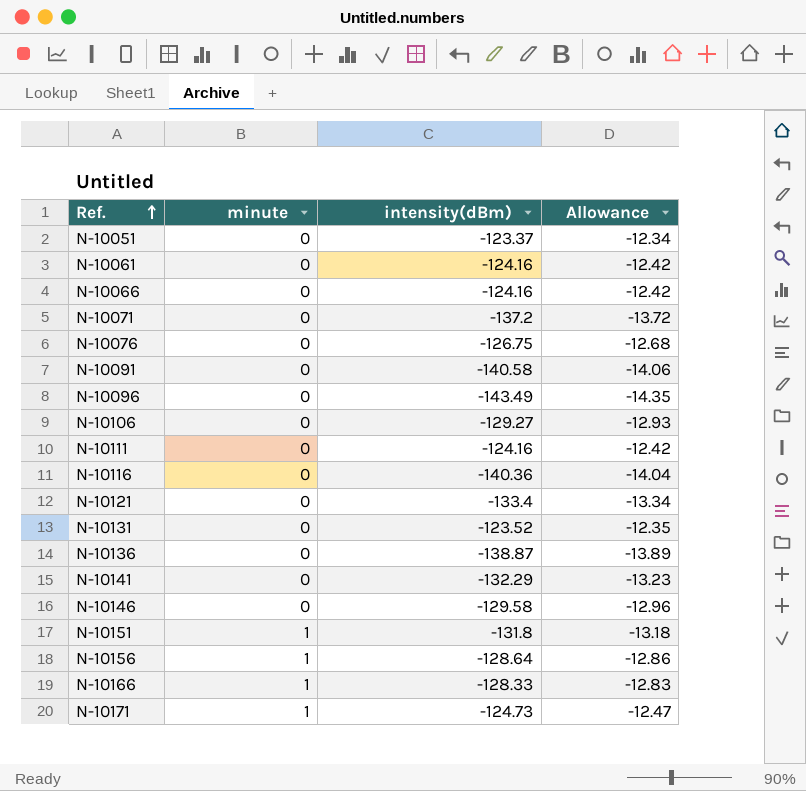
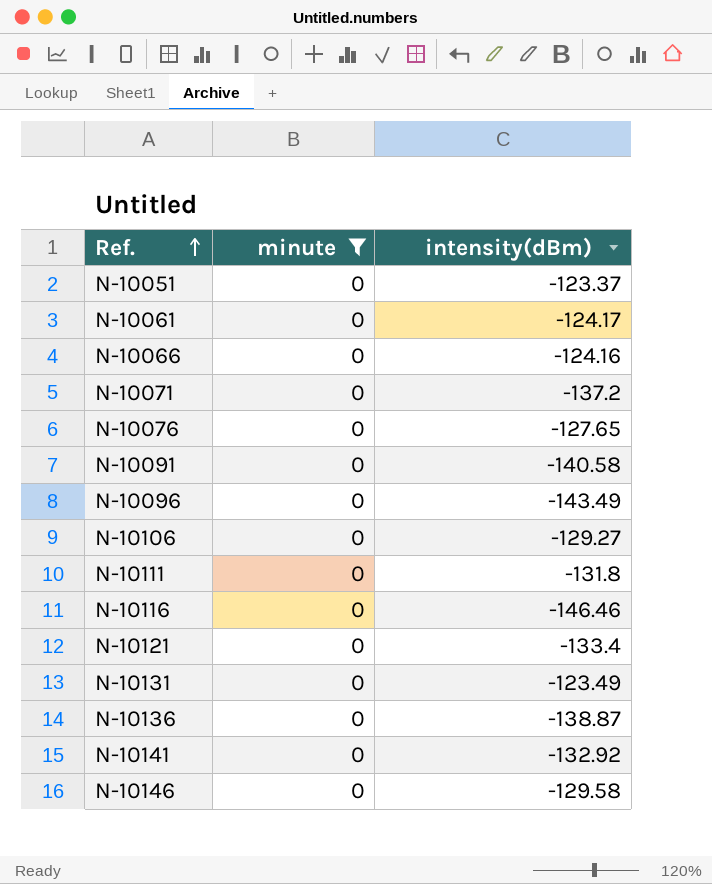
filter: none -> minute = 0
column Allowance | formula: [intensity(dBm)] * 0.1 -> none
N-10061 | intensity(dBm): -124.16 -> -124.17
N-10076 | intensity(dBm): -126.75 -> -127.65
N-10111 | intensity(dBm): -124.16 -> -131.8
N-10116 | intensity(dBm): -140.36 -> -146.46
N-10131 | intensity(dBm): -123.52 -> -123.49
N-10141 | intensity(dBm): -132.29 -> -132.92

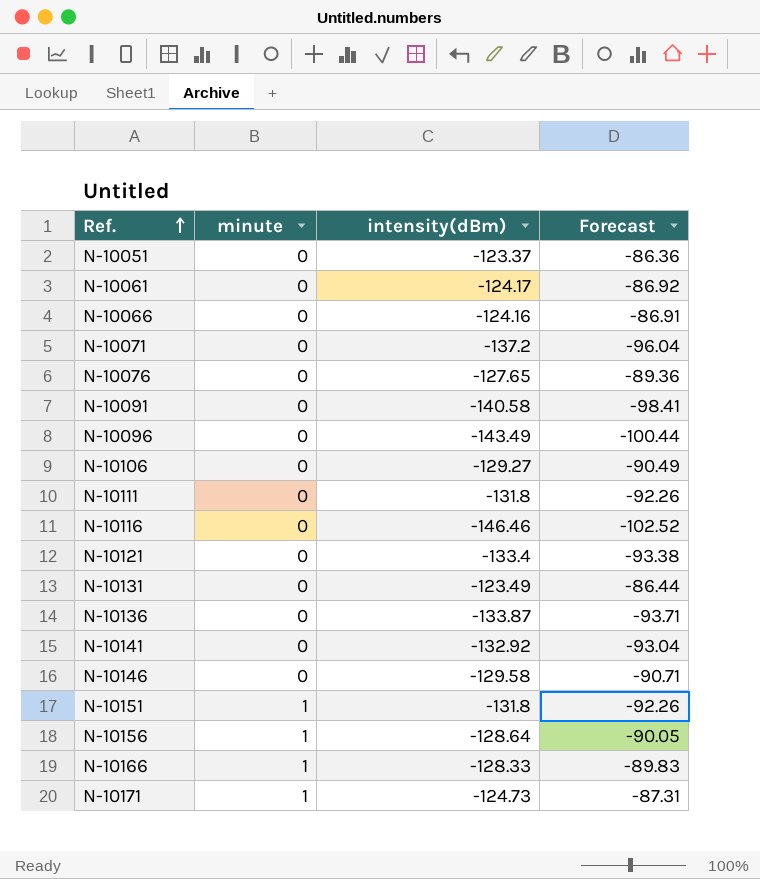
filter: minute = 0 -> none
column Forecast | formula: none -> [intensity(dBm)] * 0.7
N-10136 | intensity(dBm): -138.87 -> -133.87

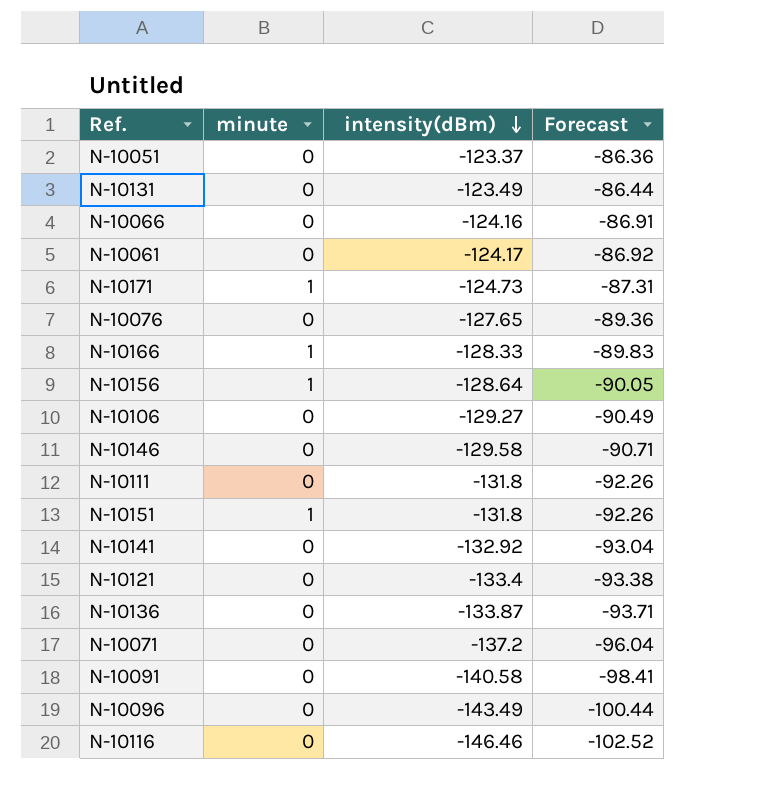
row order: Ref. ascending -> intensity(dBm) descending

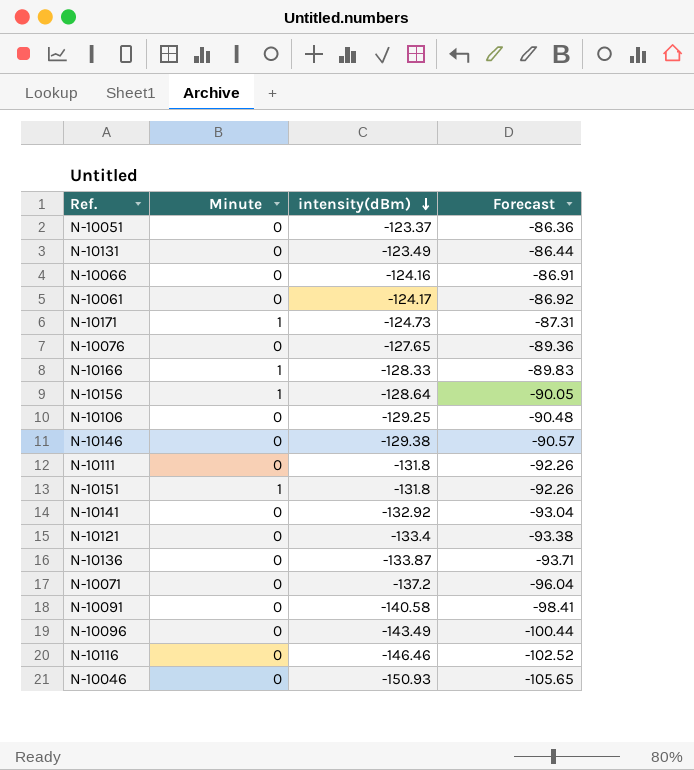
column name: minute -> Minute
N-10106 | intensity(dBm): -129.27 -> -129.25
N-10106 | Forecast: -90.49 -> -90.48
N-10146 | intensity(dBm): -129.58 -> -129.38
N-10146 | Forecast: -90.71 -> -90.57
row N-10046: none -> 0 | -150.93 | -105.65

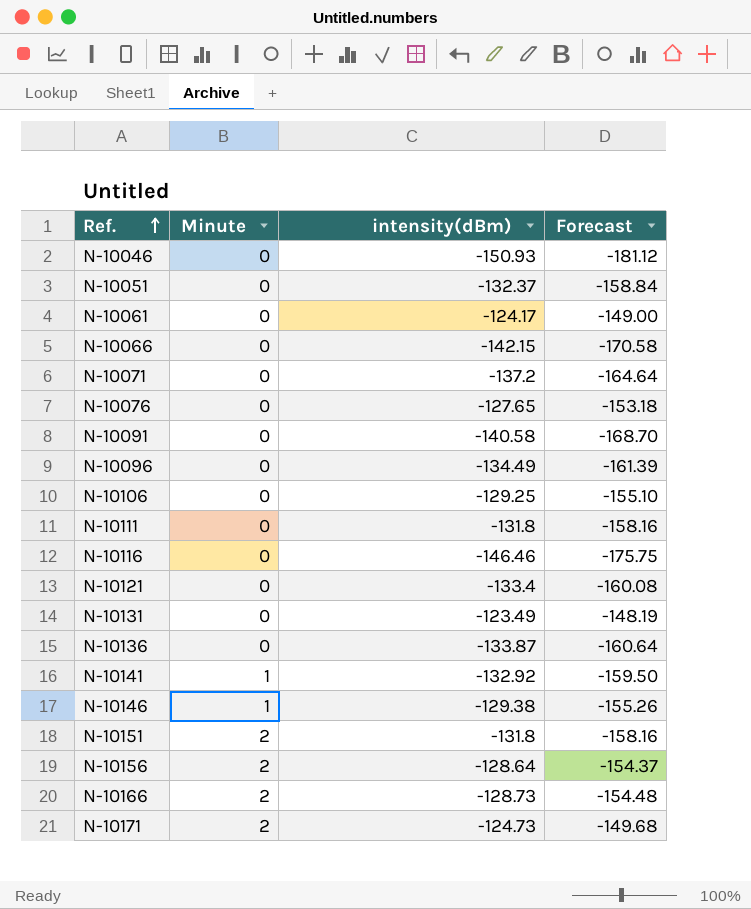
row order: intensity(dBm) descending -> Ref. ascending
column Forecast | formula: [intensity(dBm)] * 0.7 -> [intensity(dBm)] * 1.2
N-10051 | intensity(dBm): -123.37 -> -132.37
N-10066 | intensity(dBm): -124.16 -> -142.15
N-10096 | intensity(dBm): -143.49 -> -134.49
N-10141 | Minute: 0 -> 1
N-10146 | Minute: 0 -> 1
N-10151 | Minute: 1 -> 2
N-10156 | Minute: 1 -> 2
N-10166 | Minute: 1 -> 2
N-10166 | intensity(dBm): -128.33 -> -128.73
N-10171 | Minute: 1 -> 2

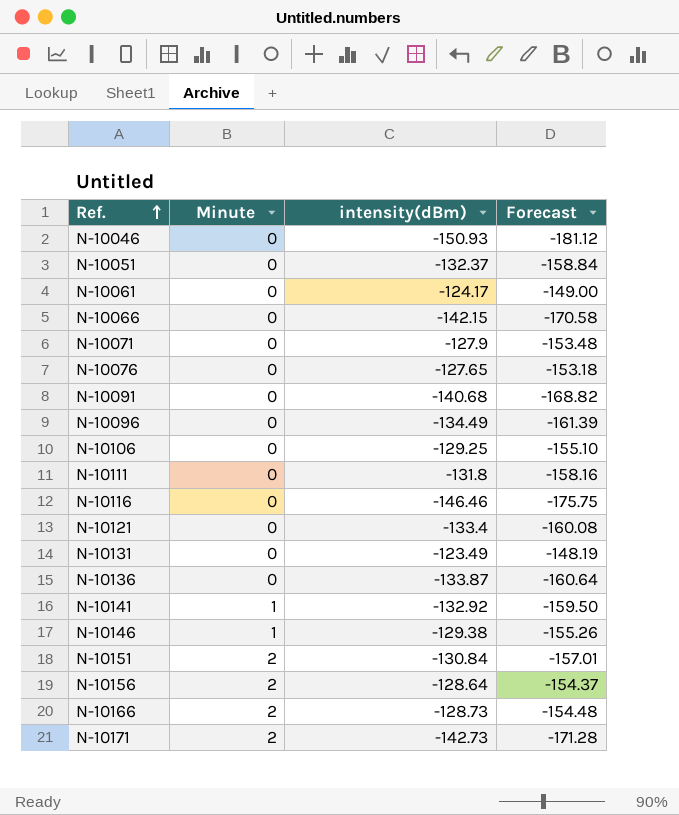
N-10071 | intensity(dBm): -137.2 -> -127.9
N-10071 | Forecast: -164.64 -> -153.48
N-10091 | intensity(dBm): -140.58 -> -140.68
N-10091 | Forecast: -168.70 -> -168.82
N-10151 | intensity(dBm): -131.8 -> -130.84
N-10151 | Forecast: -158.16 -> -157.01
N-10171 | intensity(dBm): -124.73 -> -142.73
N-10171 | Forecast: -149.68 -> -171.28

